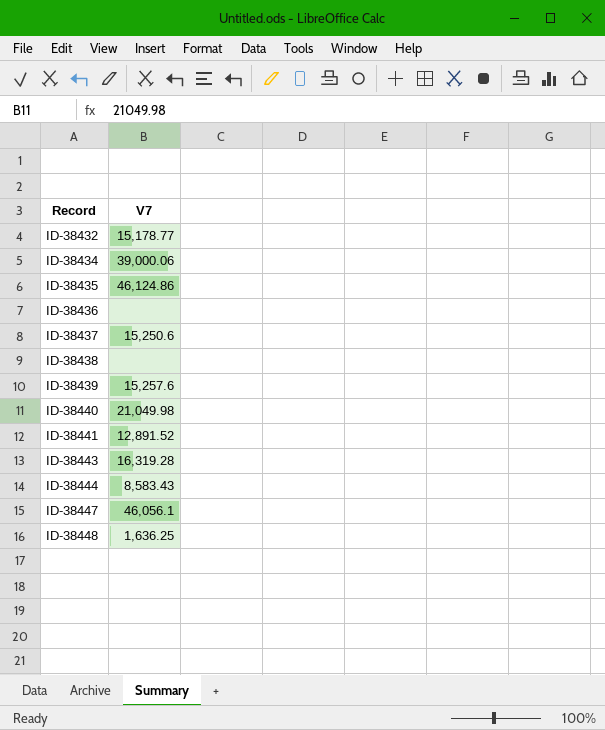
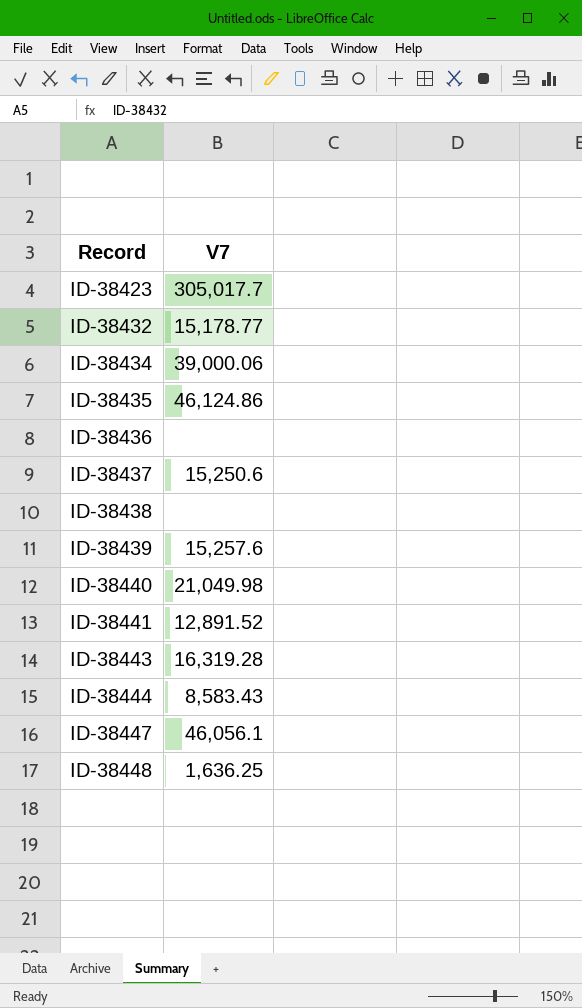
row ID-38423: none -> 305,017.7

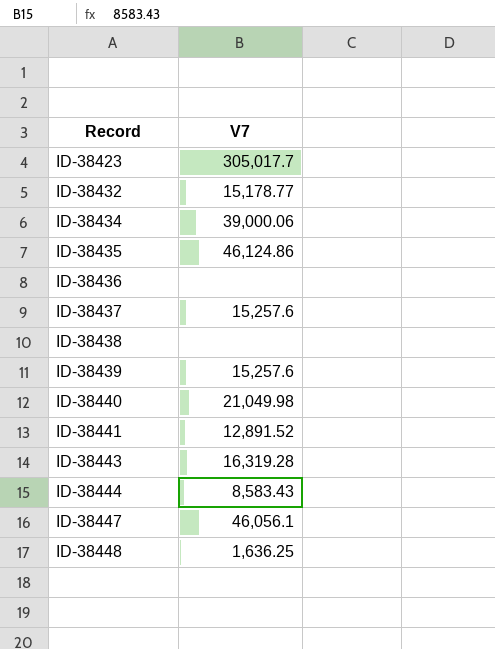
ID-38437 | V7: 15,250.6 -> 15,257.6

